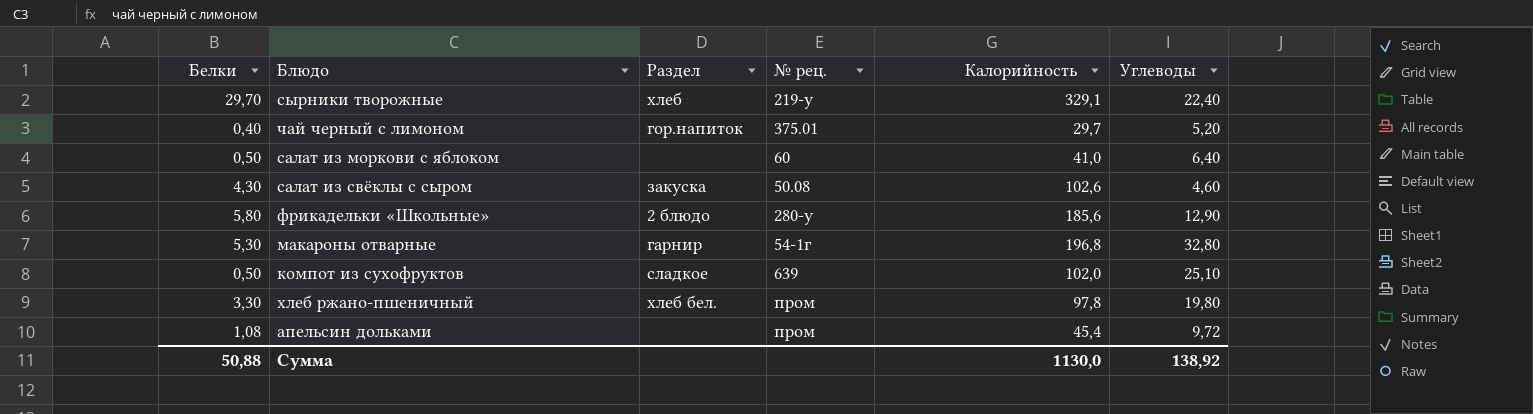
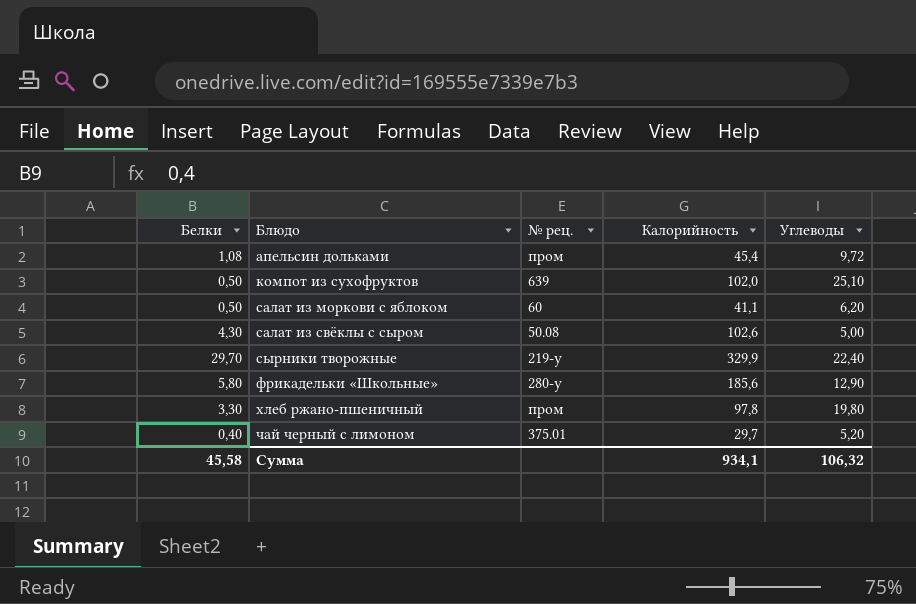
row order: none -> Блюдо ascending
column Раздел | position: 3 -> none
row макароны отварные: 5,30 | гарнир | 54-1г | 196,8 | 32,80 -> none
салат из моркови с яблоком | Калорийность: 41,0 -> 41,1
салат из моркови с яблоком | Углеводы: 6,40 -> 6,20
салат из свёклы с сыром | Углеводы: 4,60 -> 5,00
сырники творожные | Калорийность: 329,1 -> 329,9
Сумма | Белки: 50,88 -> 45,58
Сумма | Калорийность: 1130,0 -> 934,1
Сумма | Углеводы: 138,92 -> 106,32

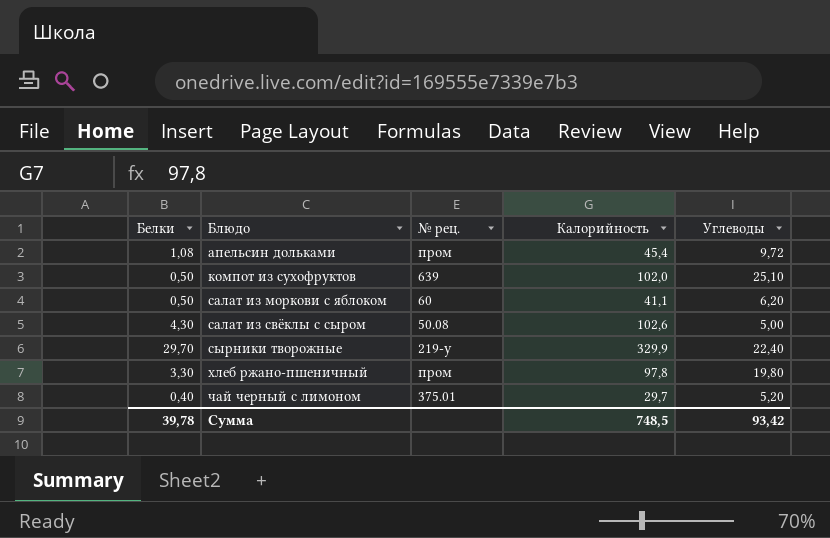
row фрикадельки «Школьные»: 5,80 | 280-у | 185,6 | 12,90 -> none
Сумма | Белки: 45,58 -> 39,78
Сумма | Калорийность: 934,1 -> 748,5
Сумма | Углеводы: 106,32 -> 93,42

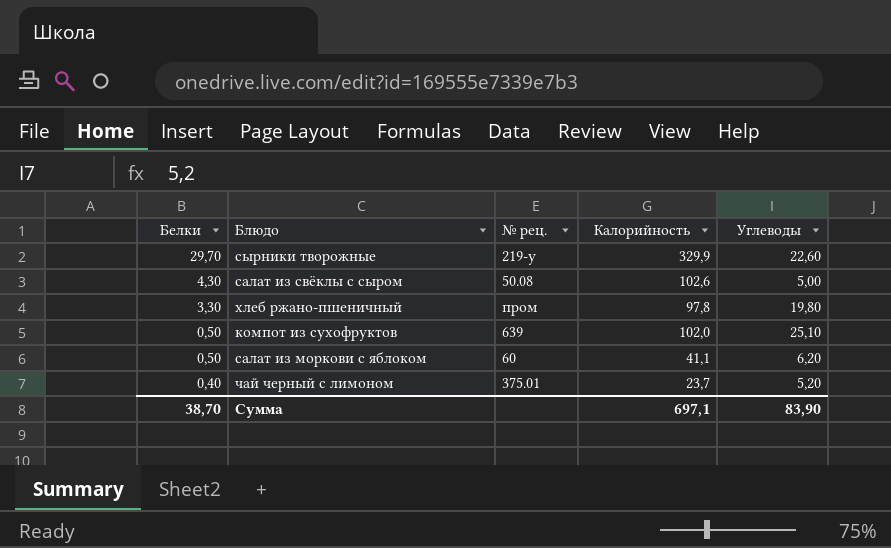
row order: Блюдо ascending -> Белки descending
row апельсин дольками: 1,08 | пром | 45,4 | 9,72 -> none
сырники творожные | Углеводы: 22,40 -> 22,60
чай черный с лимоном | Калорийность: 29,7 -> 23,7
Сумма | Белки: 39,78 -> 38,70
Сумма | Калорийность: 748,5 -> 697,1
Сумма | Углеводы: 93,42 -> 83,90

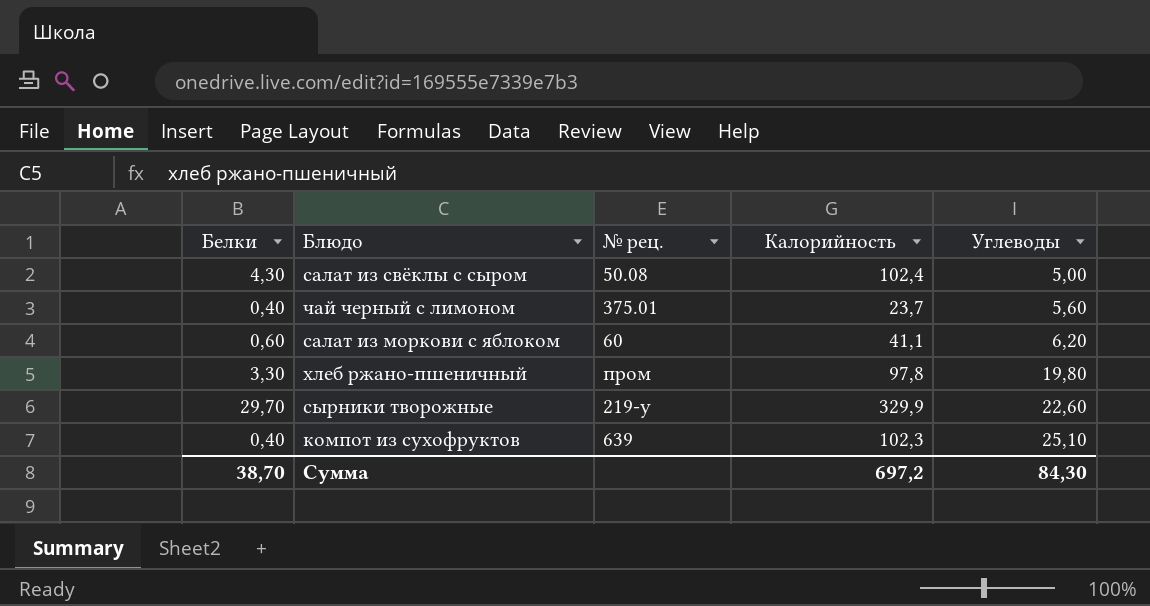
row order: Белки descending -> Углеводы ascending
салат из свёклы с сыром | Калорийность: 102,6 -> 102,4
чай черный с лимоном | Углеводы: 5,20 -> 5,60
салат из моркови с яблоком | Белки: 0,50 -> 0,60
компот из сухофруктов | Белки: 0,50 -> 0,40
компот из сухофруктов | Калорийность: 102,0 -> 102,3
Сумма | Калорийность: 697,1 -> 697,2
Сумма | Углеводы: 83,90 -> 84,30

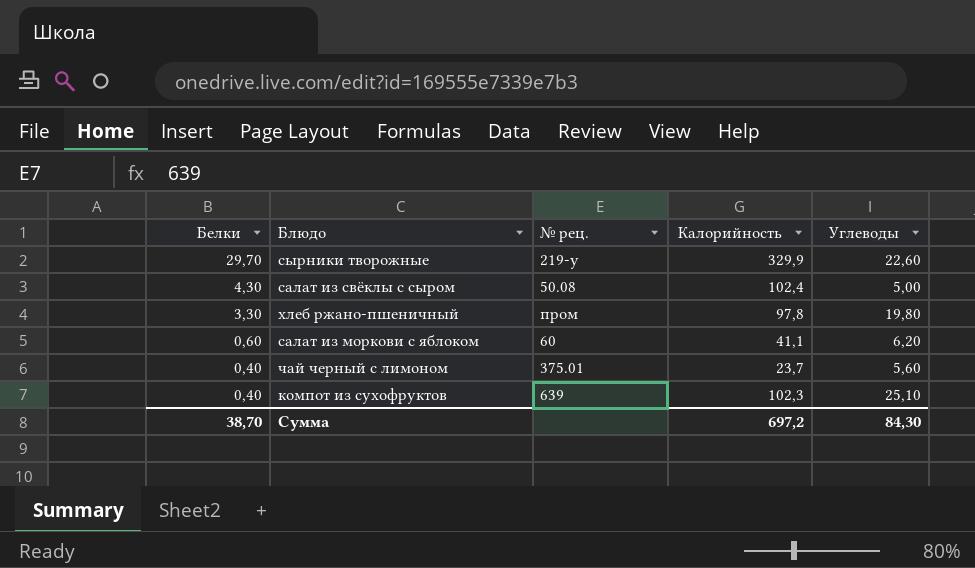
row order: Углеводы ascending -> Белки descending

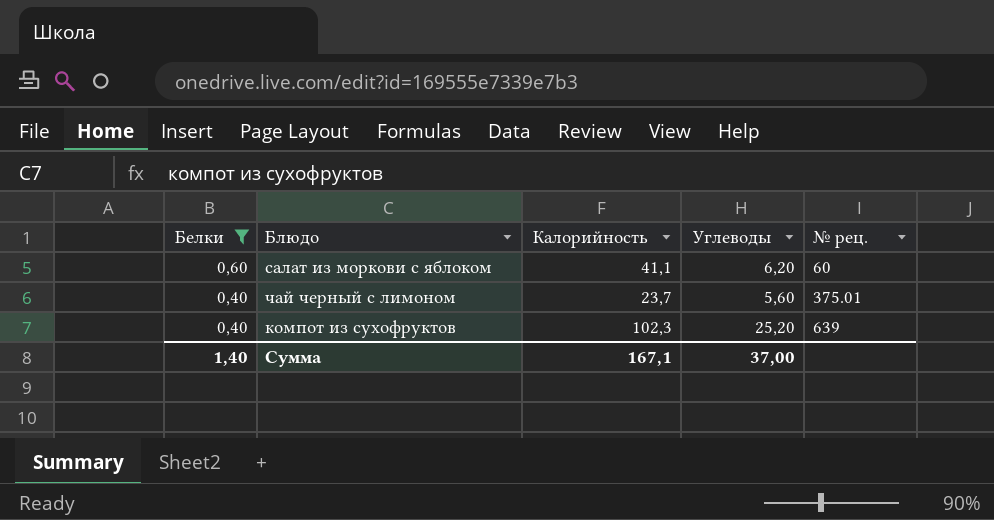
filter: none -> Белки <= 0,60
column № рец. | position: 3 -> 5
компот из сухофруктов | Углеводы: 25,10 -> 25,20
Сумма | Белки: 38,70 -> 1,40
Сумма | Калорийность: 697,2 -> 167,1
Сумма | Углеводы: 84,30 -> 37,00

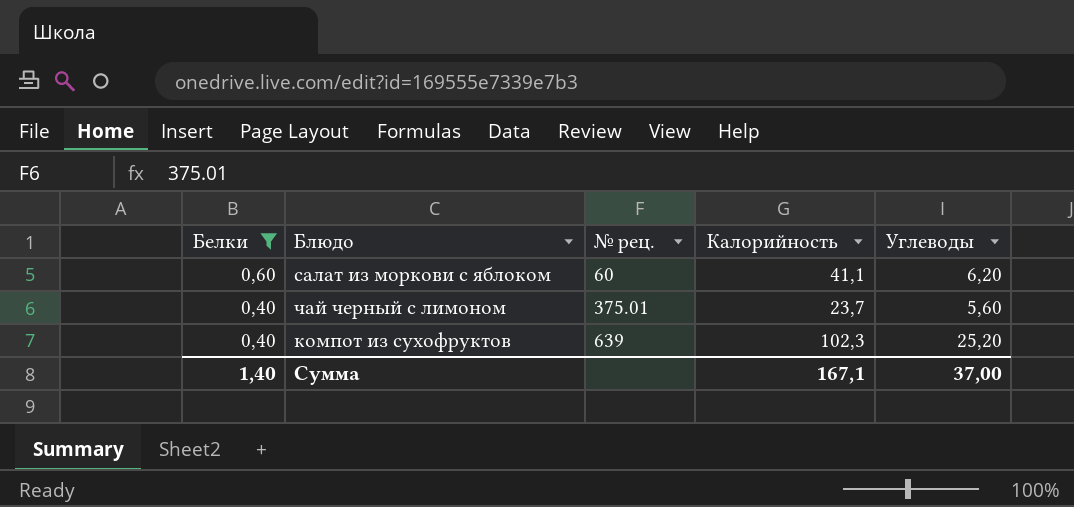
column № рец. | position: 5 -> 3

